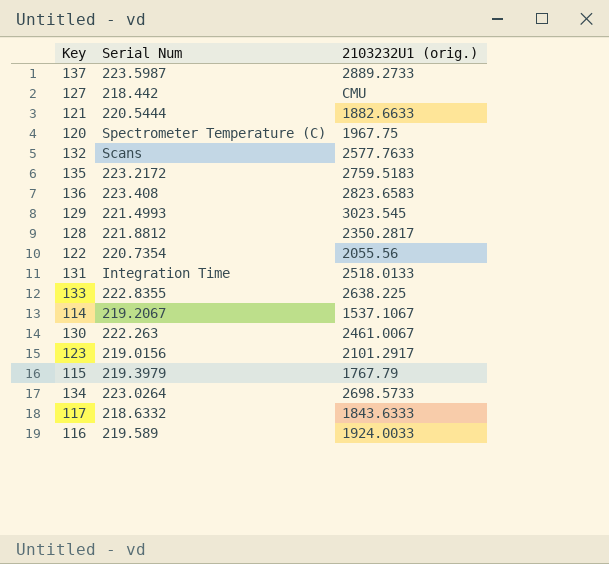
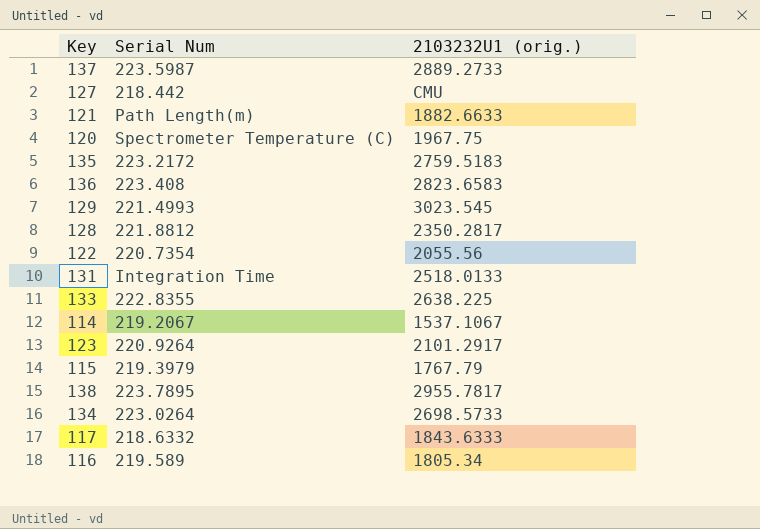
row 132: Scans | 2577.7633 -> none
row 130: 222.263 | 2461.0067 -> none
121 | Serial Num: 220.5444 -> Path Length(m)
123 | Serial Num: 219.0156 -> 220.9264
row 138: none -> 223.7895 | 2955.7817
116 | 2103232U1 (orig.): 1924.0033 -> 1805.34

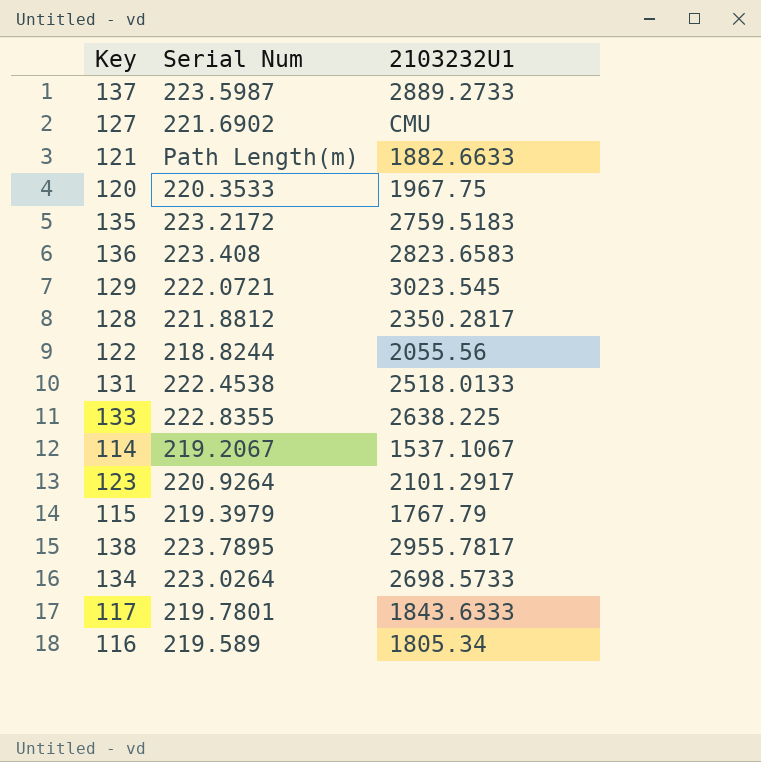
column name: 2103232U1 (orig.) -> 2103232U1
127 | Serial Num: 218.442 -> 221.6902
120 | Serial Num: Spectrometer Temperature (C) -> 220.3533
129 | Serial Num: 221.4993 -> 222.0721
122 | Serial Num: 220.7354 -> 218.8244
131 | Serial Num: Integration Time -> 222.4538
117 | Serial Num: 218.6332 -> 219.7801

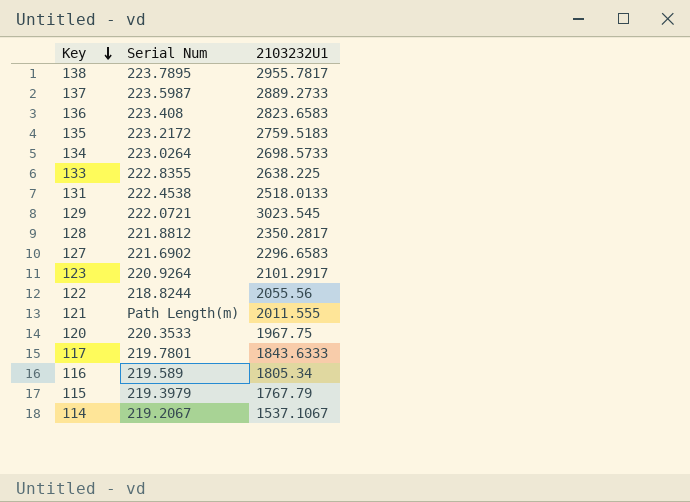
row order: none -> Key descending
127 | 2103232U1: CMU -> 2296.6583
121 | 2103232U1: 1882.6633 -> 2011.555

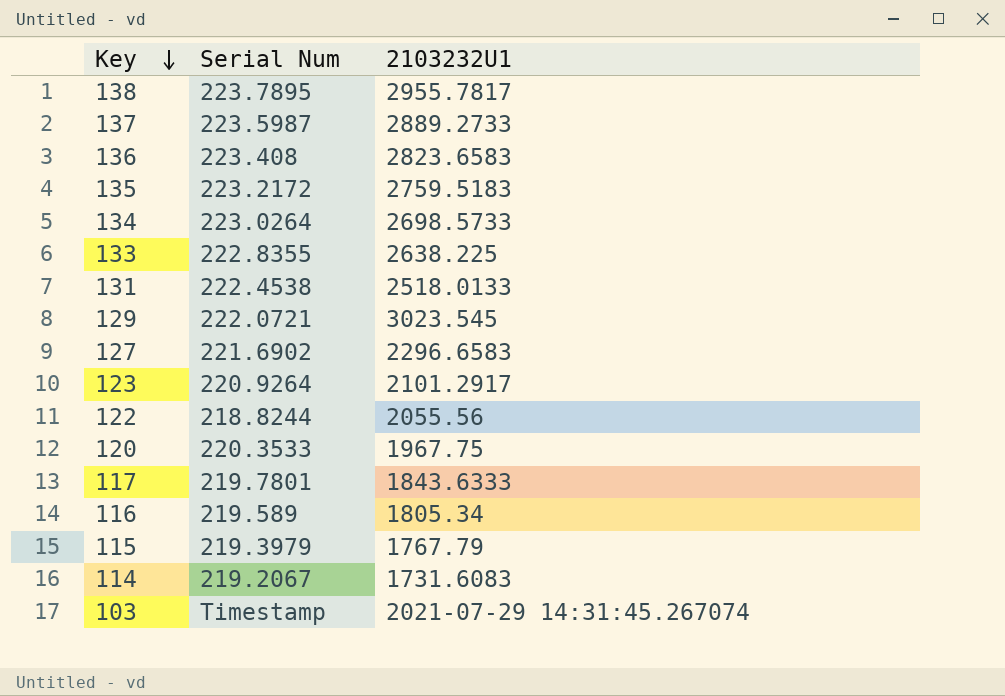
row 128: 221.8812 | 2350.2817 -> none
row 121: Path Length(m) | 2011.555 -> none
114 | 2103232U1: 1537.1067 -> 1731.6083
row 103: none -> Timestamp | 2021-07-29 14:31:45.267074

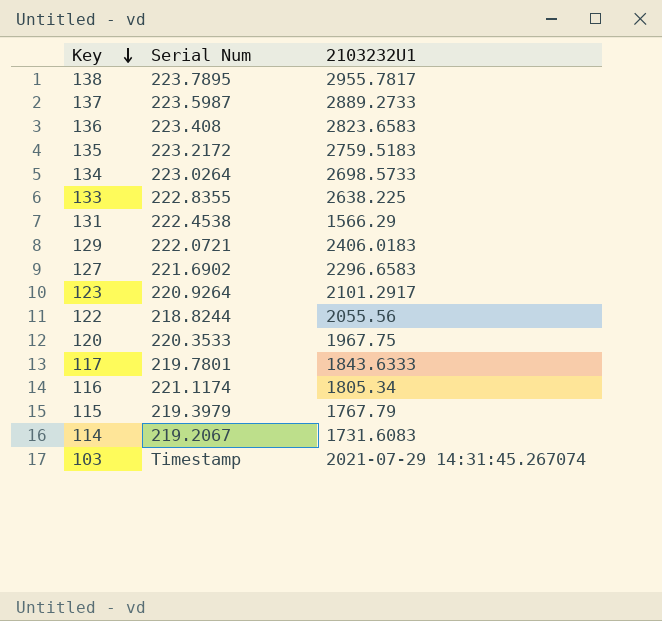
131 | 2103232U1: 2518.0133 -> 1566.29
129 | 2103232U1: 3023.545 -> 2406.0183
116 | Serial Num: 219.589 -> 221.1174

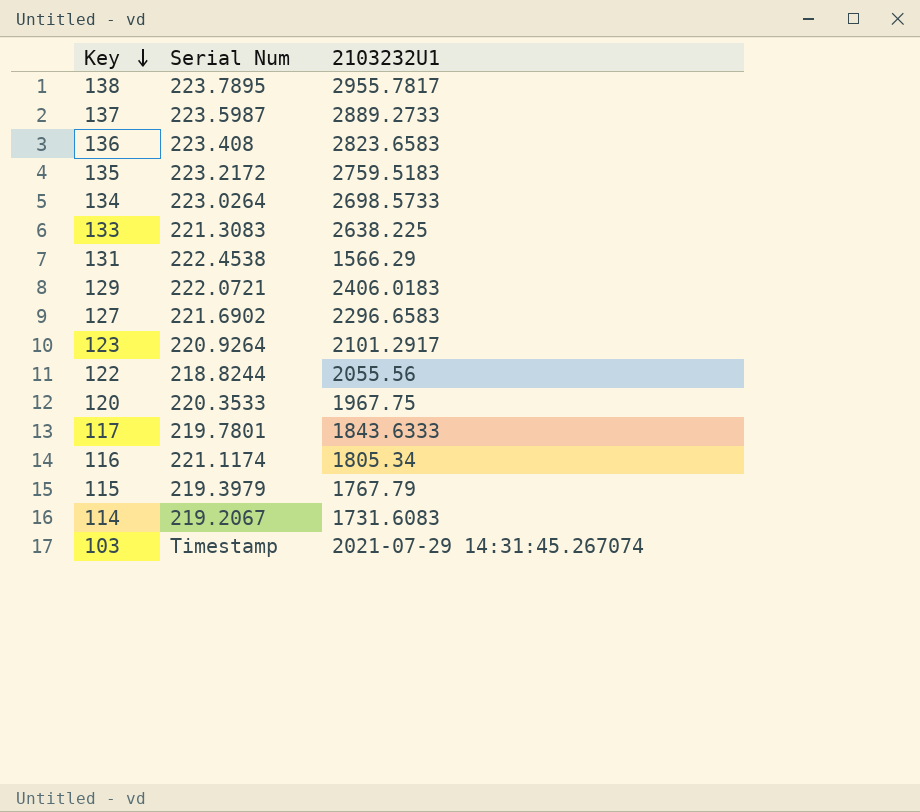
133 | Serial Num: 222.8355 -> 221.3083

